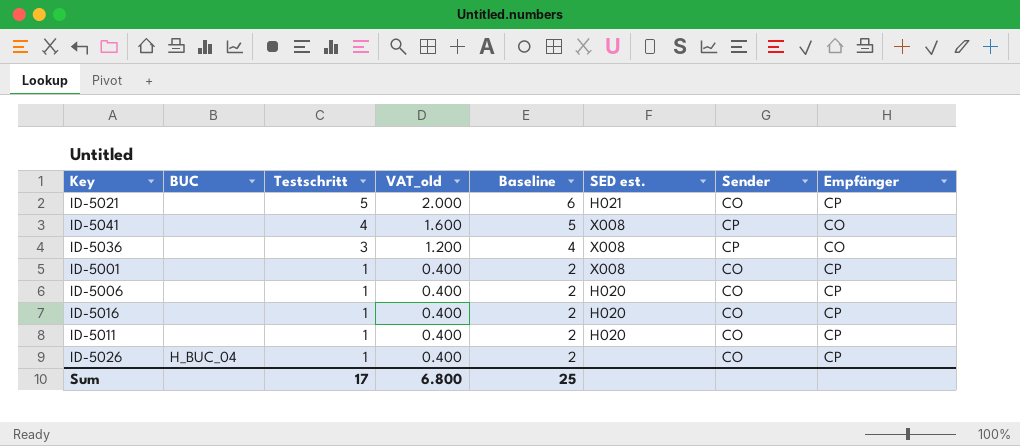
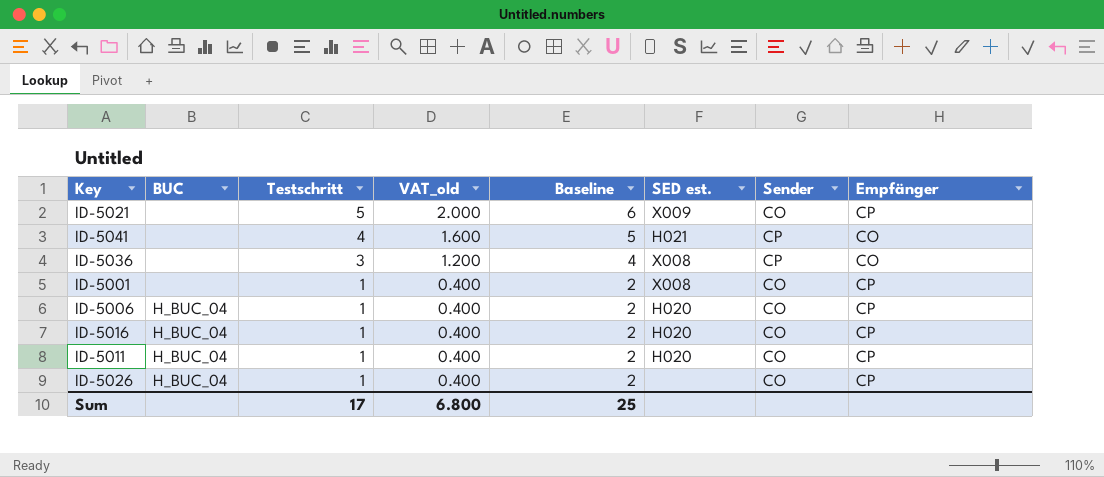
ID-5021 | SED est.: H021 -> X009
ID-5041 | SED est.: X008 -> H021
ID-5006 | BUC: none -> H_BUC_04
ID-5016 | BUC: none -> H_BUC_04
ID-5011 | BUC: none -> H_BUC_04

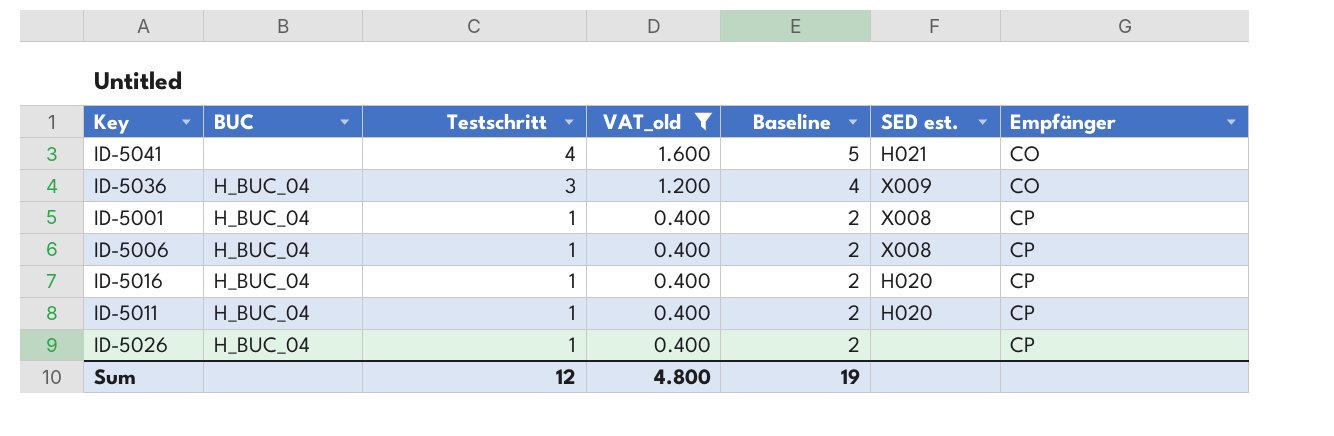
filter: none -> VAT_old != 2.000
column Sender | position: 7 -> none
ID-5036 | BUC: none -> H_BUC_04
ID-5036 | SED est.: X008 -> X009
ID-5001 | BUC: none -> H_BUC_04
ID-5006 | SED est.: H020 -> X008
Sum | Testschritt: 17 -> 12
Sum | VAT_old: 6.800 -> 4.800
Sum | Baseline: 25 -> 19

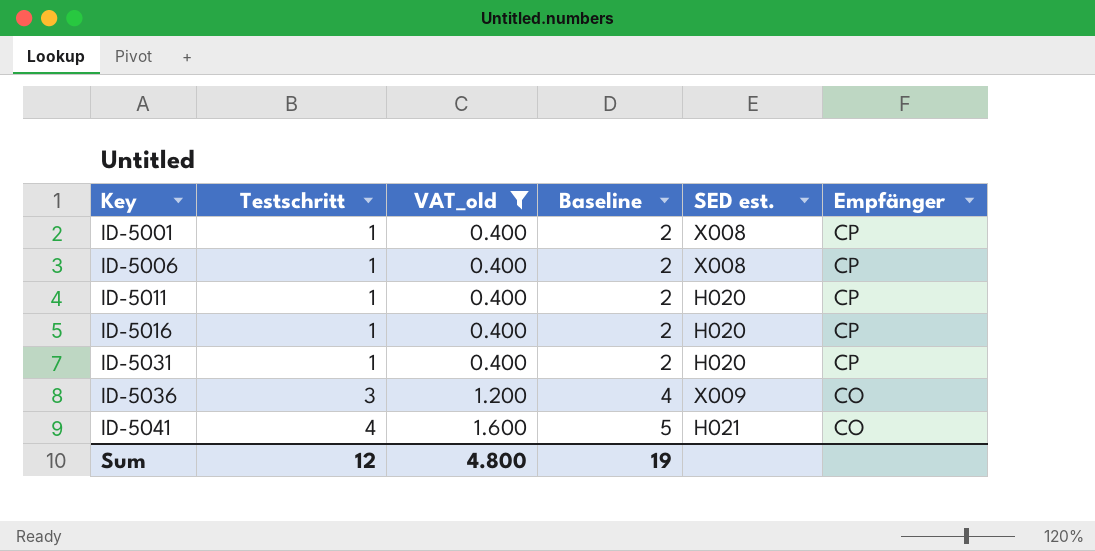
row order: Testschritt descending -> Key ascending
column BUC | position: 2 -> none
row ID-5026: H_BUC_04 | 1 | 0.400 | 2 | none | CP -> none
row ID-5031: none -> 1 | 0.400 | 2 | H020 | CP

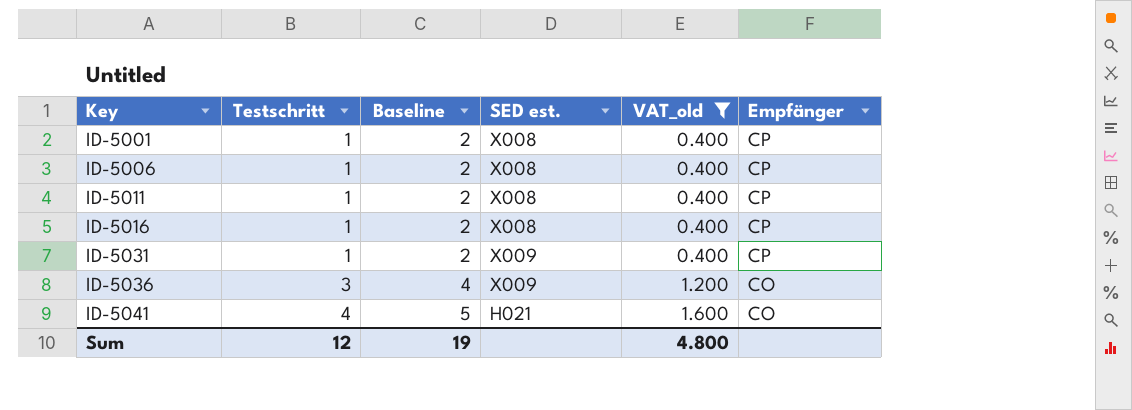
column VAT_old | position: 3 -> 5
ID-5011 | SED est.: H020 -> X008
ID-5016 | SED est.: H020 -> X008
ID-5031 | SED est.: H020 -> X009

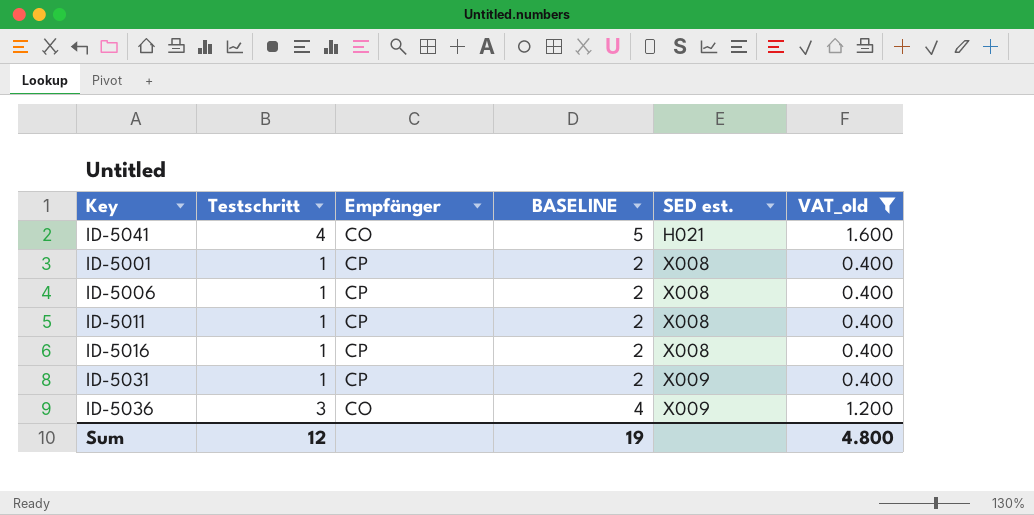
row order: Key ascending -> SED est. ascending
column Empfänger | position: 6 -> 3
column name: Baseline -> BASELINE

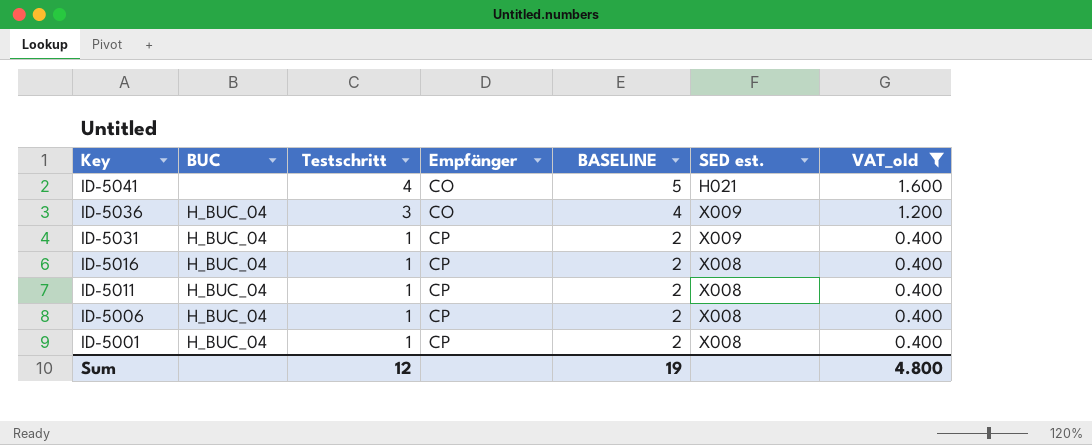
row order: SED est. ascending -> Key descending
column BUC | position: none -> 2

